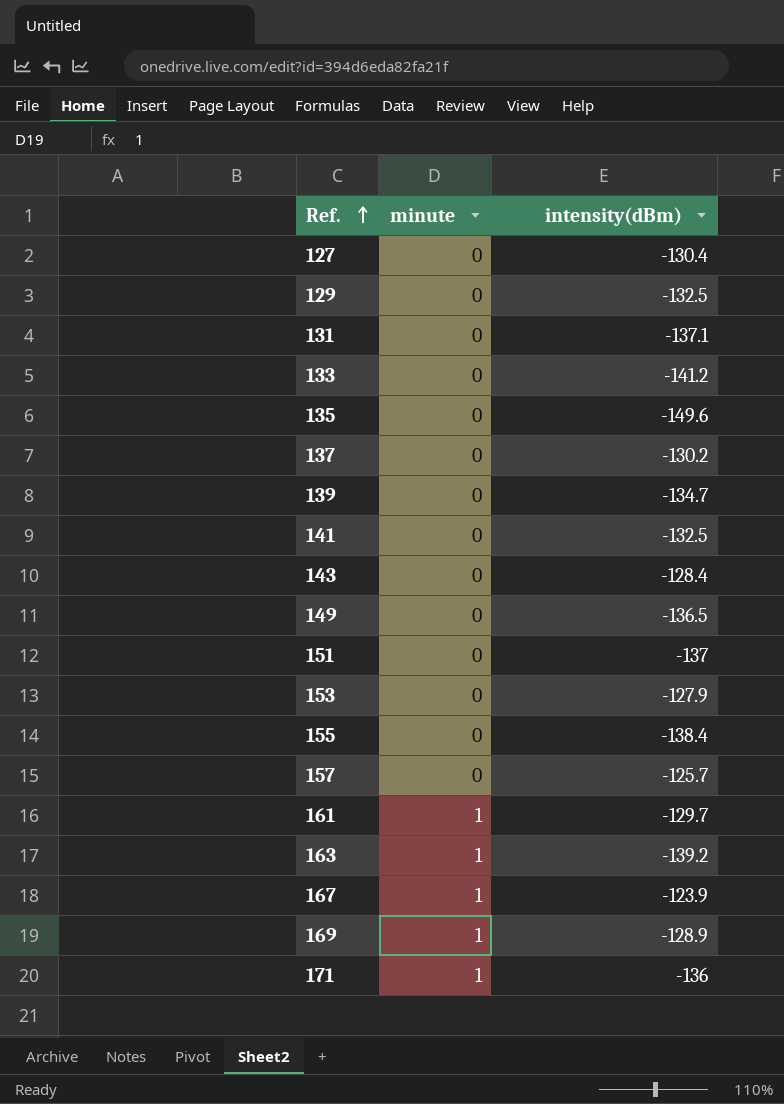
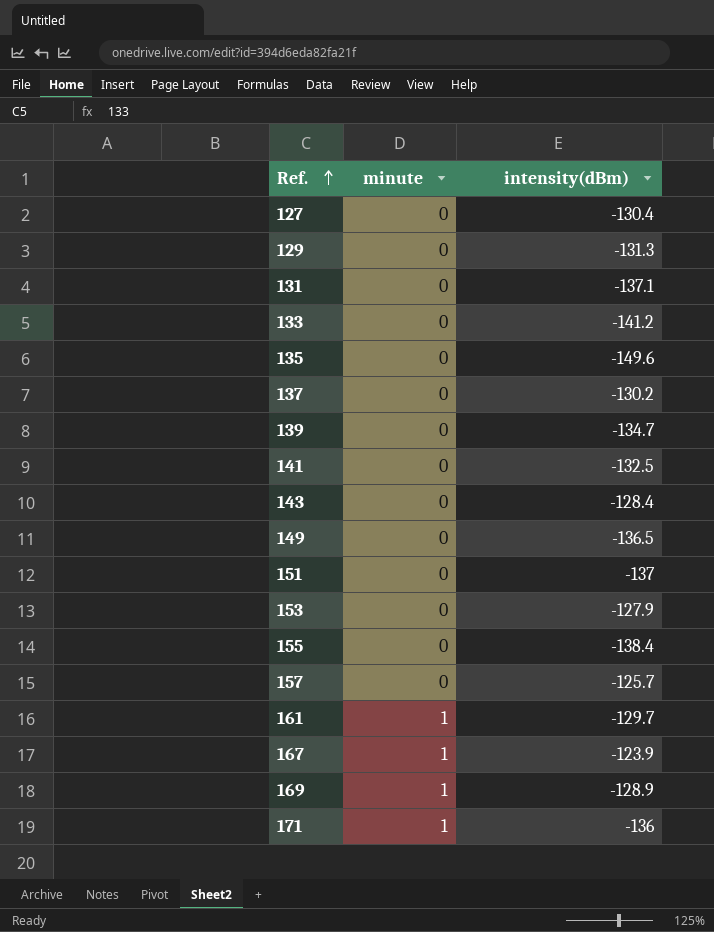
row 163: 1 | -139.2 -> none
129 | intensity(dBm): -132.5 -> -131.3

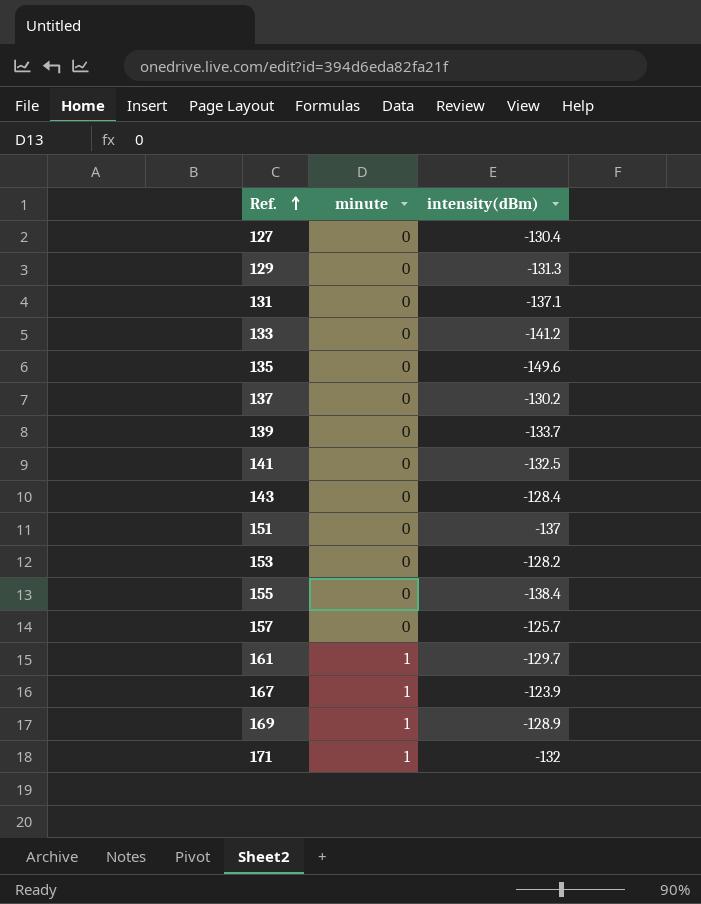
row 149: 0 | -136.5 -> none
139 | intensity(dBm): -134.7 -> -133.7
153 | intensity(dBm): -127.9 -> -128.2
171 | intensity(dBm): -136 -> -132

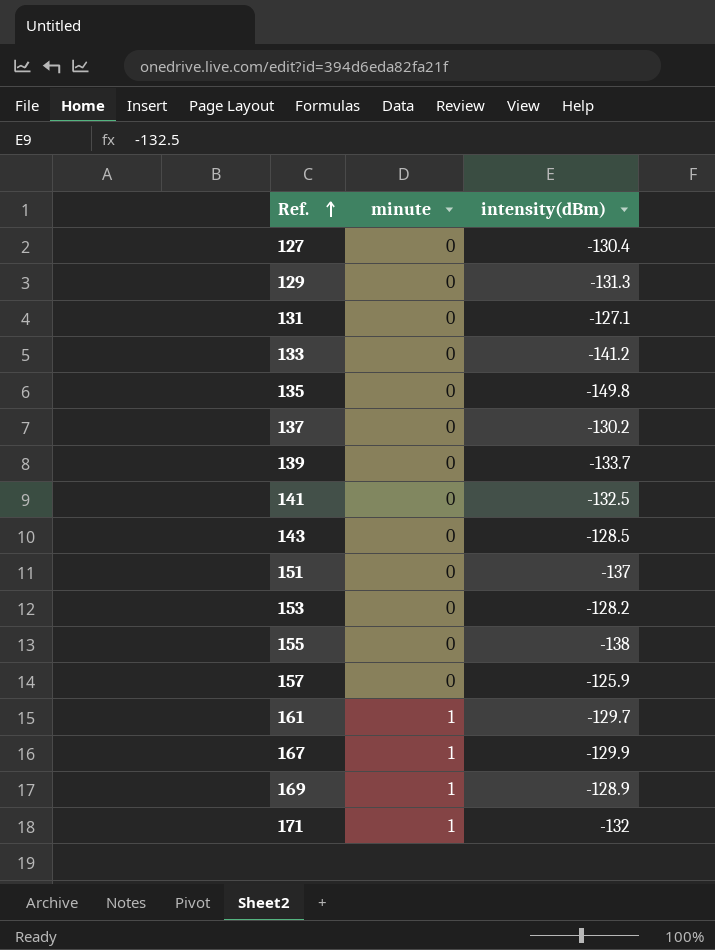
131 | intensity(dBm): -137.1 -> -127.1
135 | intensity(dBm): -149.6 -> -149.8
143 | intensity(dBm): -128.4 -> -128.5
155 | intensity(dBm): -138.4 -> -138
157 | intensity(dBm): -125.7 -> -125.9
167 | intensity(dBm): -123.9 -> -129.9

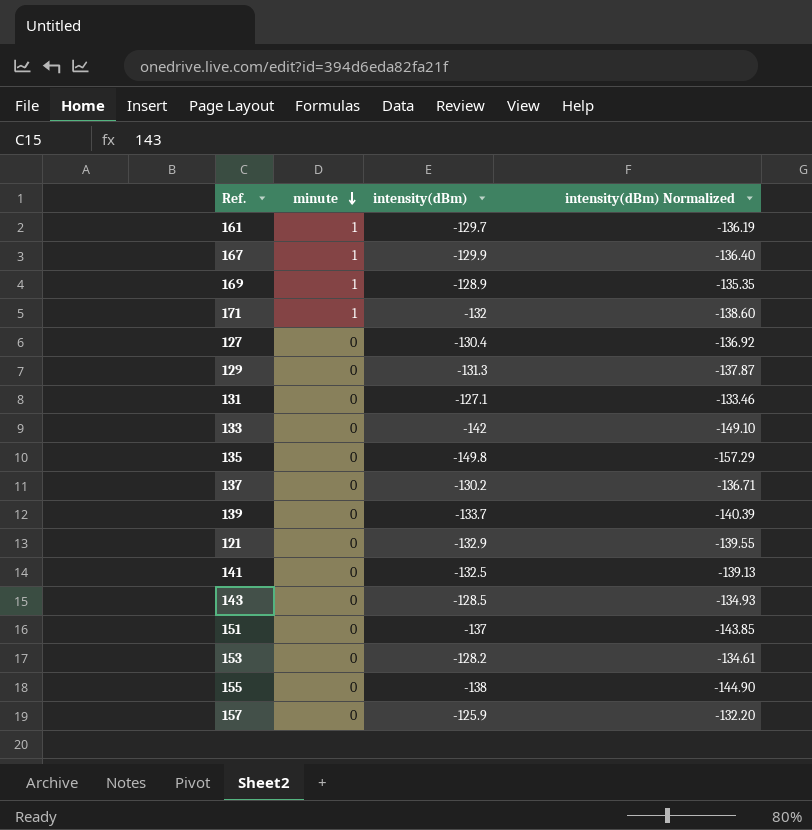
row order: Ref. ascending -> minute descending
column intensity(dBm) Normalized | formula: none -> [intensity(dBm)] * 1.05
133 | intensity(dBm): -141.2 -> -142
row 121: none -> 0 | -132.9 | -139.55

